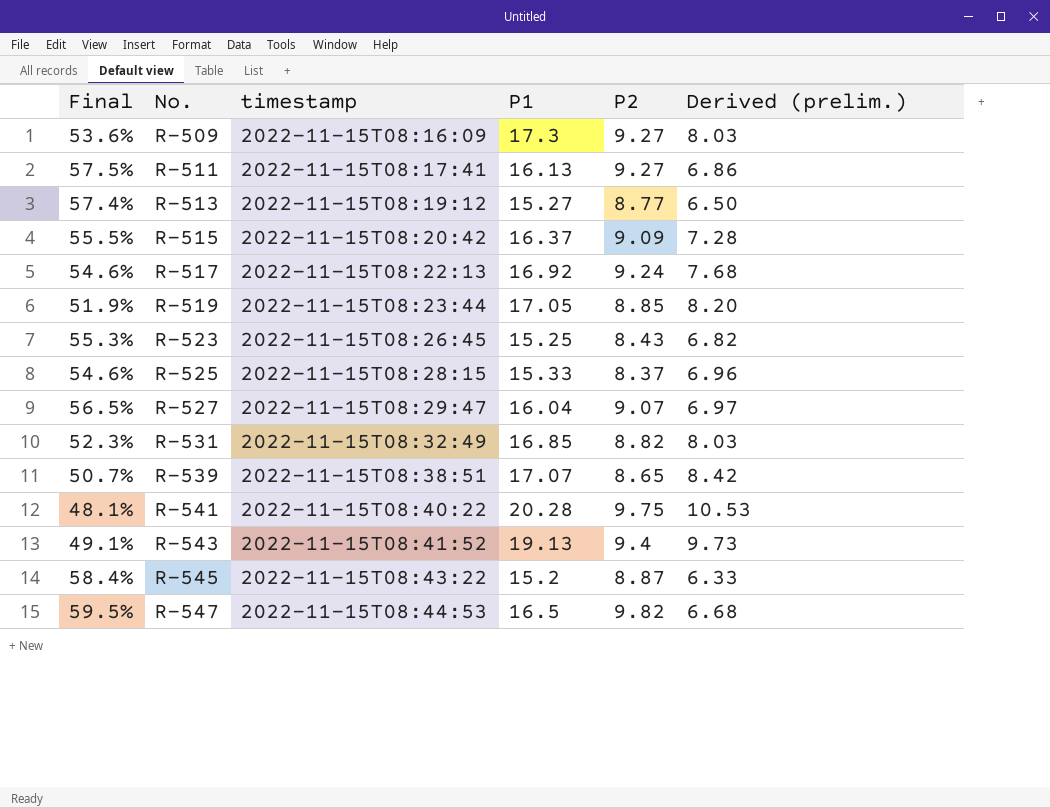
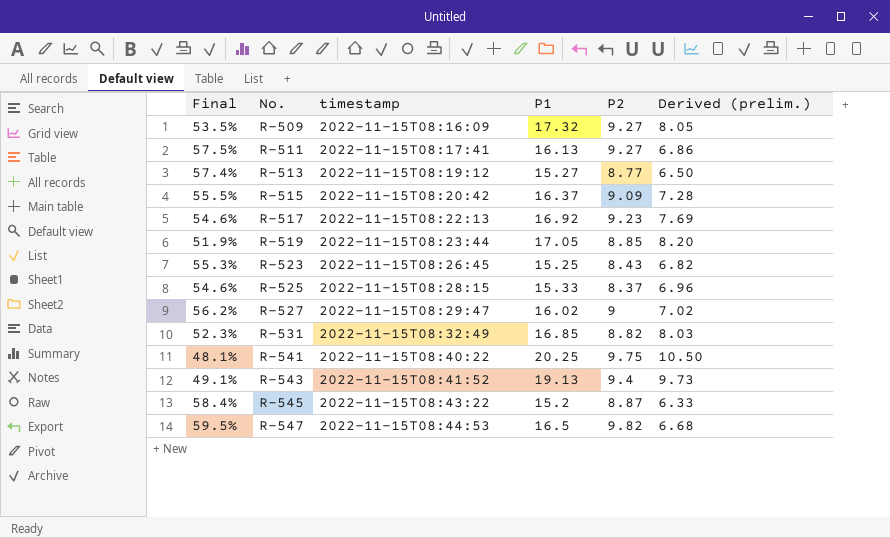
row R-539: 50.7% | 2022-11-15T08:38:51 | 17.07 | 8.65 | 8.42 -> none
R-509 | Final: 53.6% -> 53.5%
R-509 | P1: 17.3 -> 17.32
R-509 | Derived (prelim.): 8.03 -> 8.05
R-517 | P2: 9.24 -> 9.23
R-517 | Derived (prelim.): 7.68 -> 7.69
R-527 | Final: 56.5% -> 56.2%
R-527 | P1: 16.04 -> 16.02
R-527 | P2: 9.07 -> 9
R-527 | Derived (prelim.): 6.97 -> 7.02
R-541 | P1: 20.28 -> 20.25
R-541 | Derived (prelim.): 10.53 -> 10.50

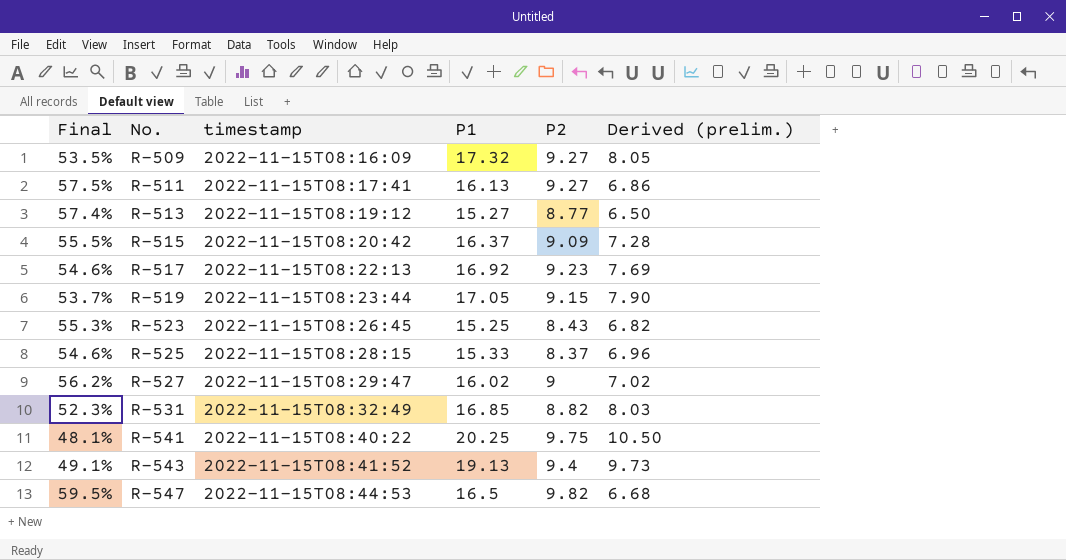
row R-545: 58.4% | 2022-11-15T08:43:22 | 15.2 | 8.87 | 6.33 -> none
R-519 | Final: 51.9% -> 53.7%
R-519 | P2: 8.85 -> 9.15
R-519 | Derived (prelim.): 8.20 -> 7.90

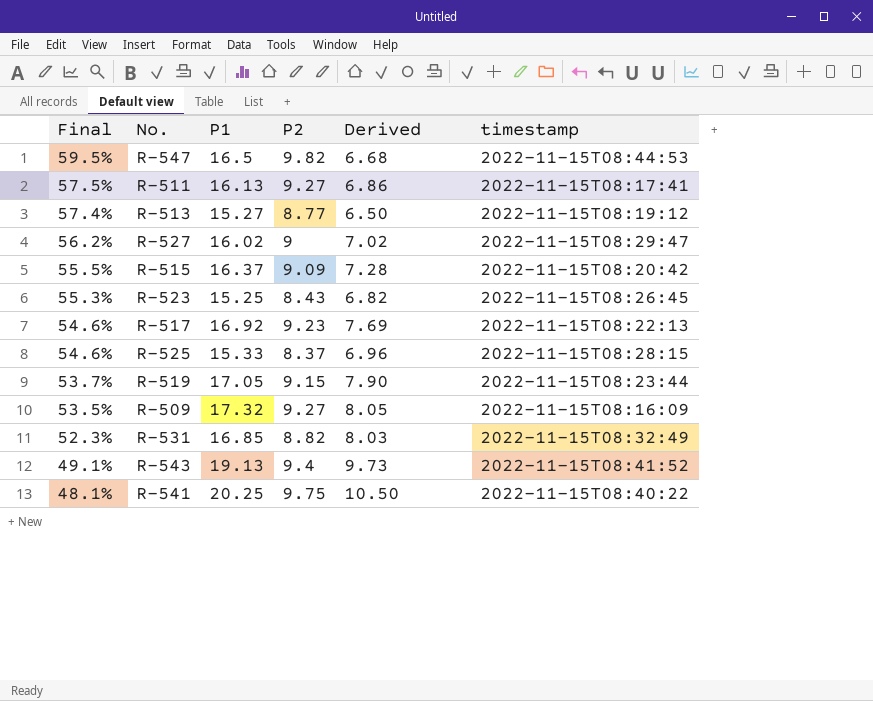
row order: No. ascending -> Final descending
column name: Derived (prelim.) -> Derived
column timestamp | position: 3 -> 6

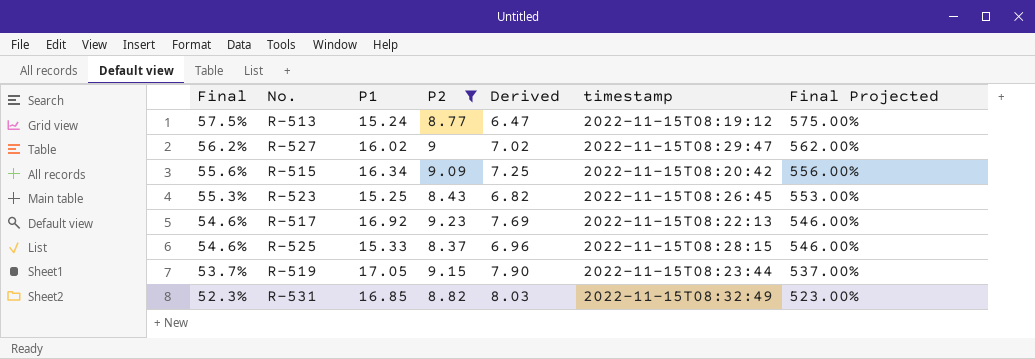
filter: none -> P2 <= 9.23
column Final Projected | formula: none -> [Final] * 10
R-513 | Final: 57.4% -> 57.5%
R-513 | P1: 15.27 -> 15.24
R-513 | Derived: 6.50 -> 6.47
R-515 | Final: 55.5% -> 55.6%
R-515 | P1: 16.37 -> 16.34
R-515 | Derived: 7.28 -> 7.25

